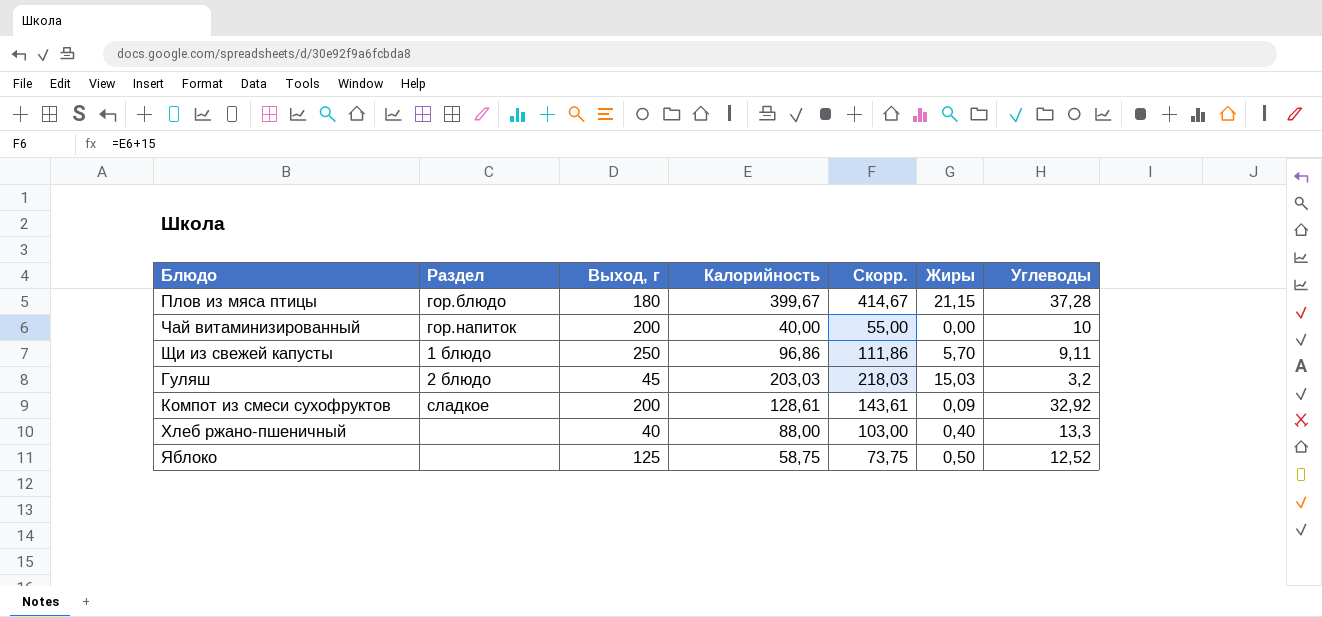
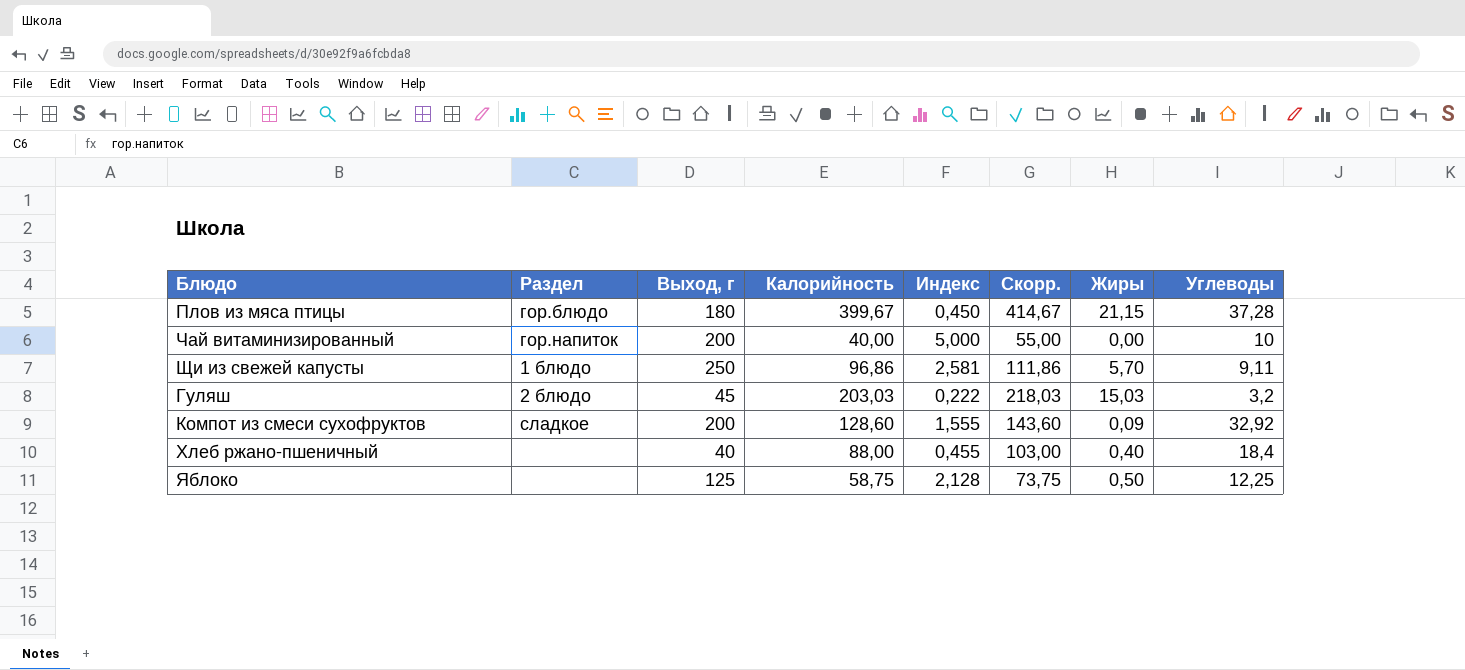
column Индекс | formula: none -> [Выход, г] / [Калорийность]
Компот из смеси сухофруктов | Калорийность: 128,61 -> 128,60
Компот из смеси сухофруктов | Скорр.: 143,61 -> 143,60
Хлеб ржано-пшеничный | Углеводы: 13,3 -> 18,4
Яблоко | Углеводы: 12,52 -> 12,25

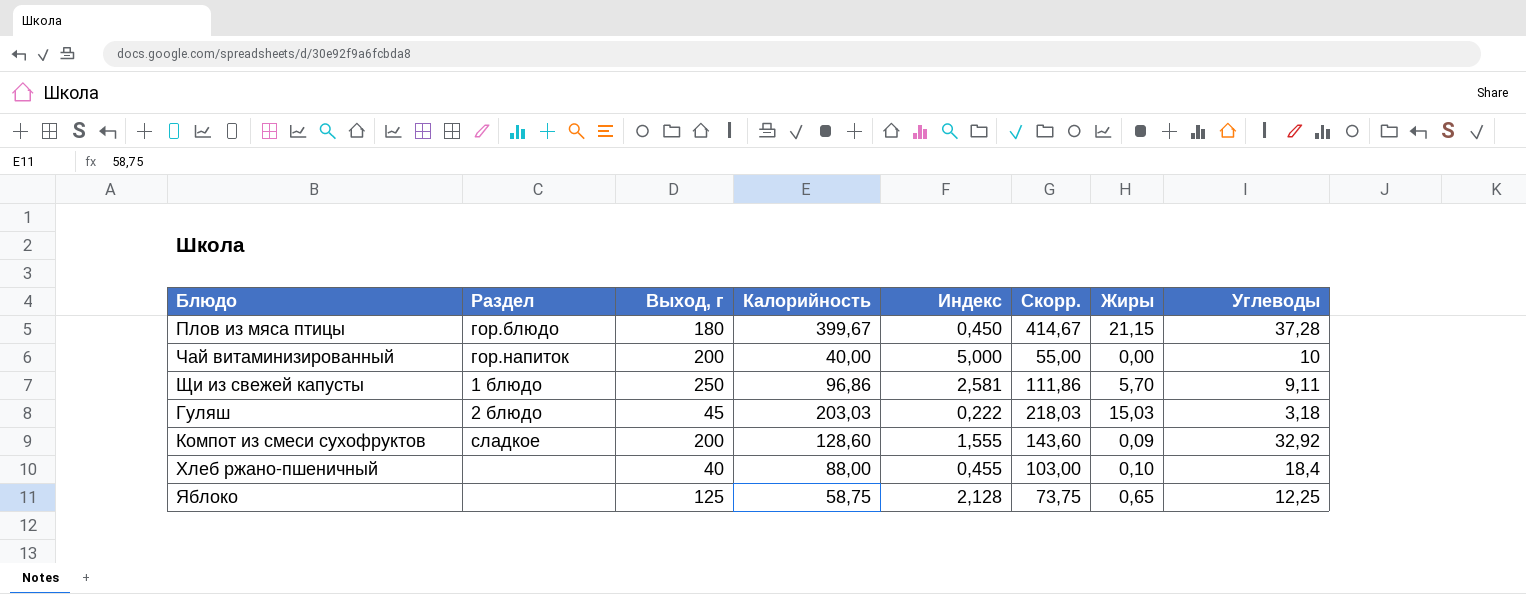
Гуляш | Углеводы: 3,2 -> 3,18
Хлеб ржано-пшеничный | Жиры: 0,40 -> 0,10
Яблоко | Жиры: 0,50 -> 0,65

